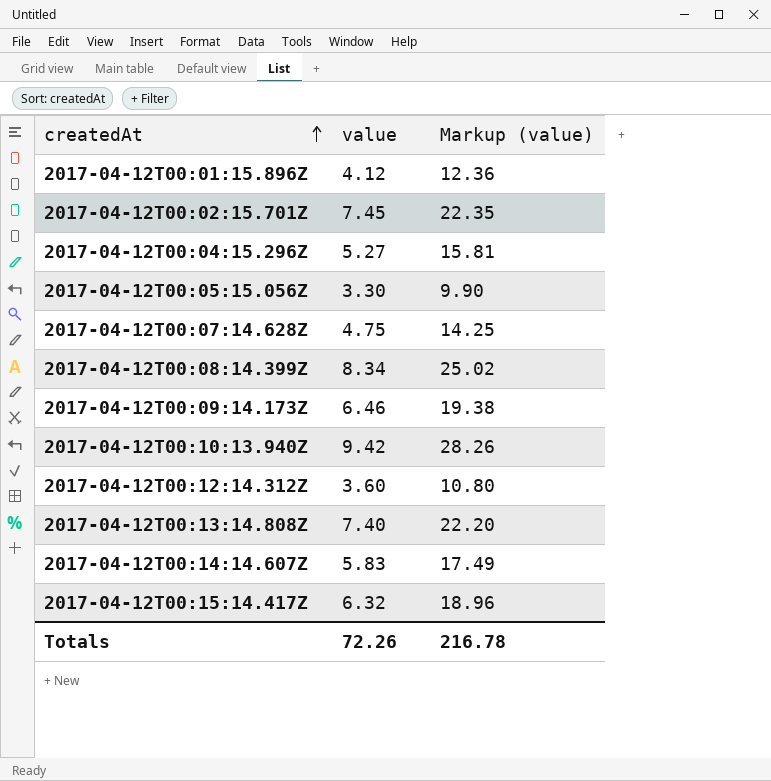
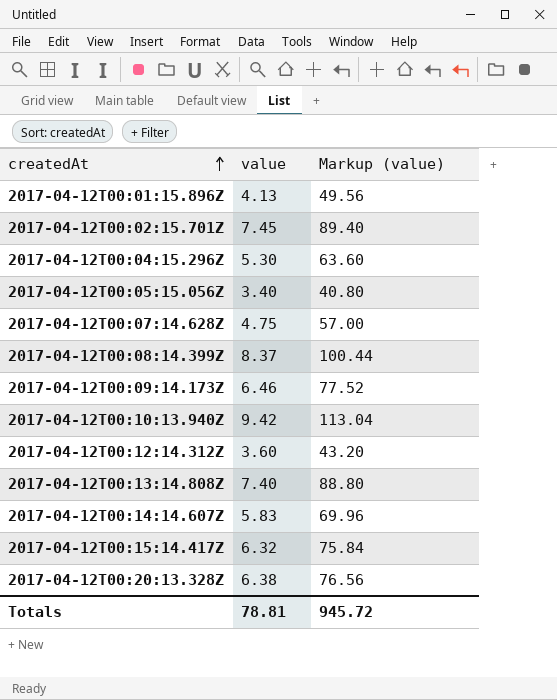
column Markup (value) | formula: [value] * 3 -> [value] * 12
2017-04-12T00:01:15.896Z | value: 4.12 -> 4.13
2017-04-12T00:04:15.296Z | value: 5.27 -> 5.30
2017-04-12T00:05:15.056Z | value: 3.30 -> 3.40
2017-04-12T00:08:14.399Z | value: 8.34 -> 8.37
row 2017-04-12T00:20:13.328Z: none -> 6.38 | 76.56
Totals | value: 72.26 -> 78.81
Totals | Markup (value): 216.78 -> 945.72

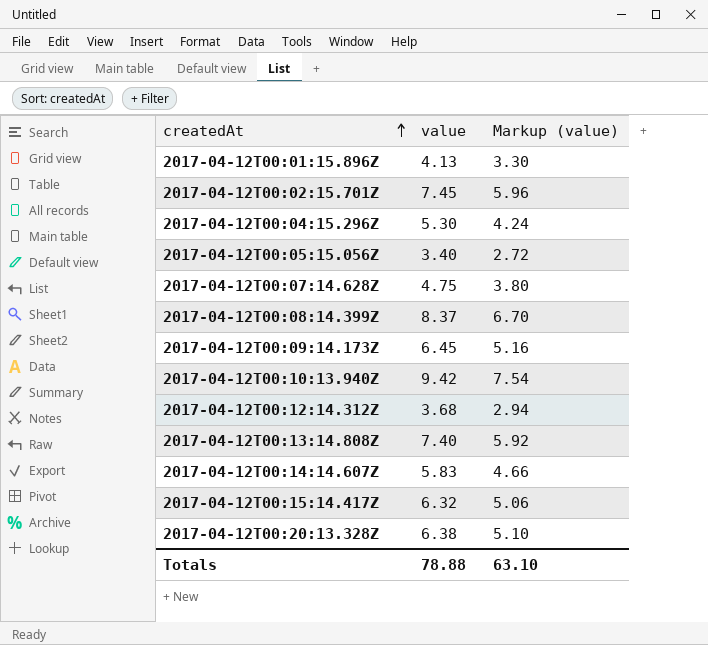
column Markup (value) | formula: [value] * 12 -> [value] * 0.8
2017-04-12T00:09:14.173Z | value: 6.46 -> 6.45
2017-04-12T00:12:14.312Z | value: 3.60 -> 3.68
Totals | value: 78.81 -> 78.88
Totals | Markup (value): 945.72 -> 63.10

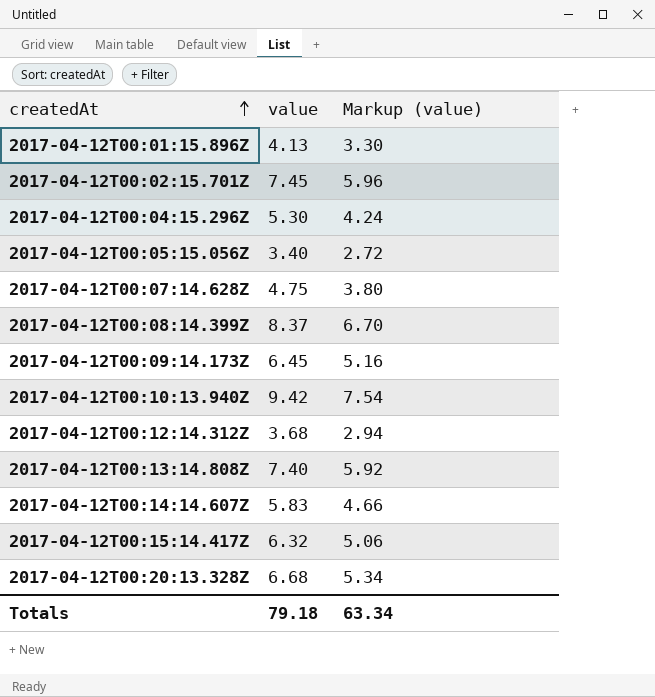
2017-04-12T00:20:13.328Z | value: 6.38 -> 6.68
2017-04-12T00:20:13.328Z | Markup (value): 5.10 -> 5.34
Totals | value: 78.88 -> 79.18
Totals | Markup (value): 63.10 -> 63.34

